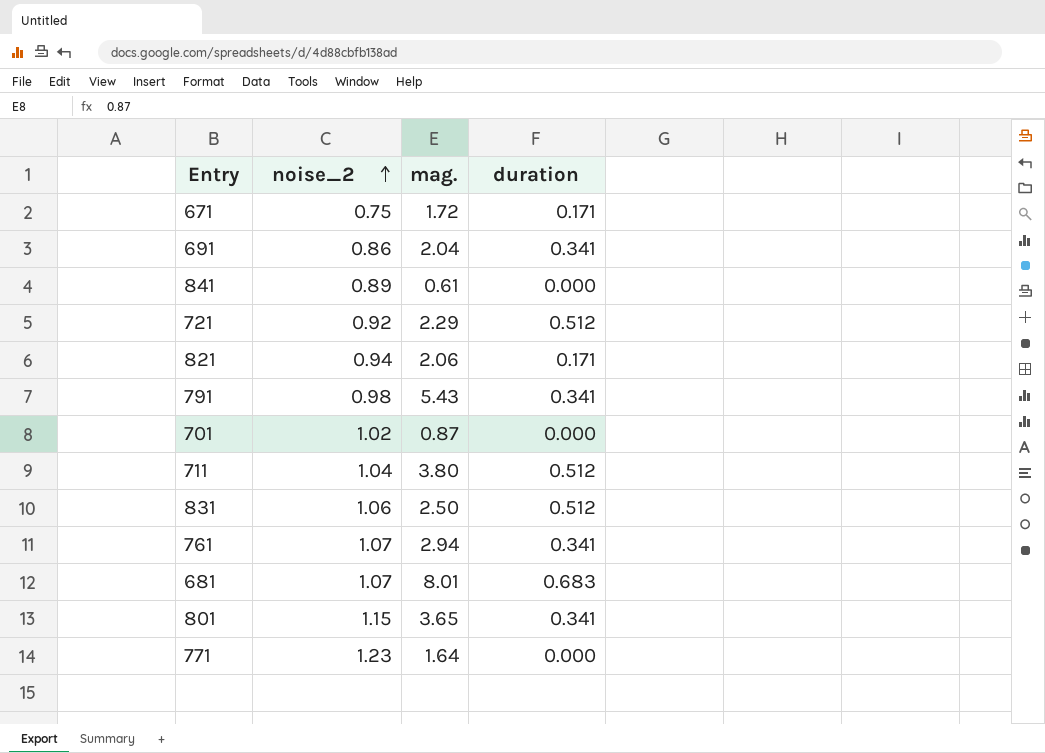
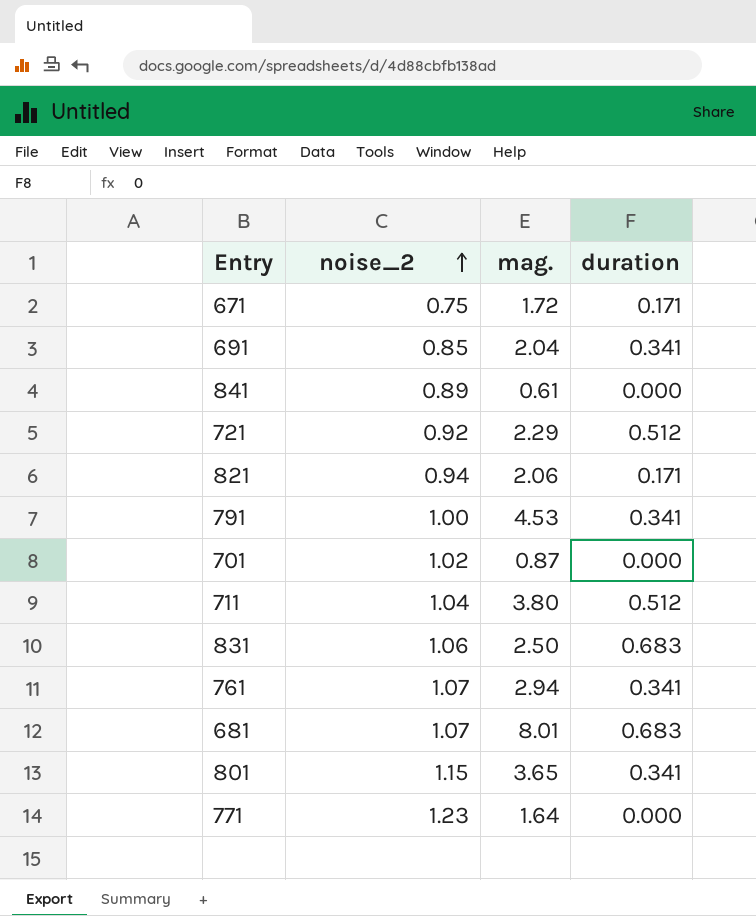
691 | noise_2: 0.86 -> 0.85
791 | noise_2: 0.98 -> 1.00
791 | mag.: 5.43 -> 4.53
831 | duration: 0.512 -> 0.683

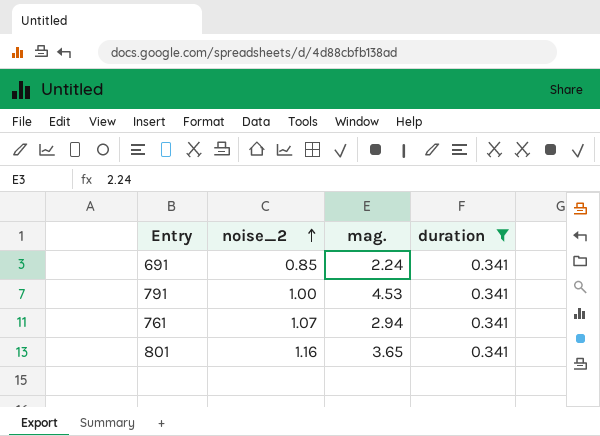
filter: none -> duration = 0.341
691 | mag.: 2.04 -> 2.24
801 | noise_2: 1.15 -> 1.16

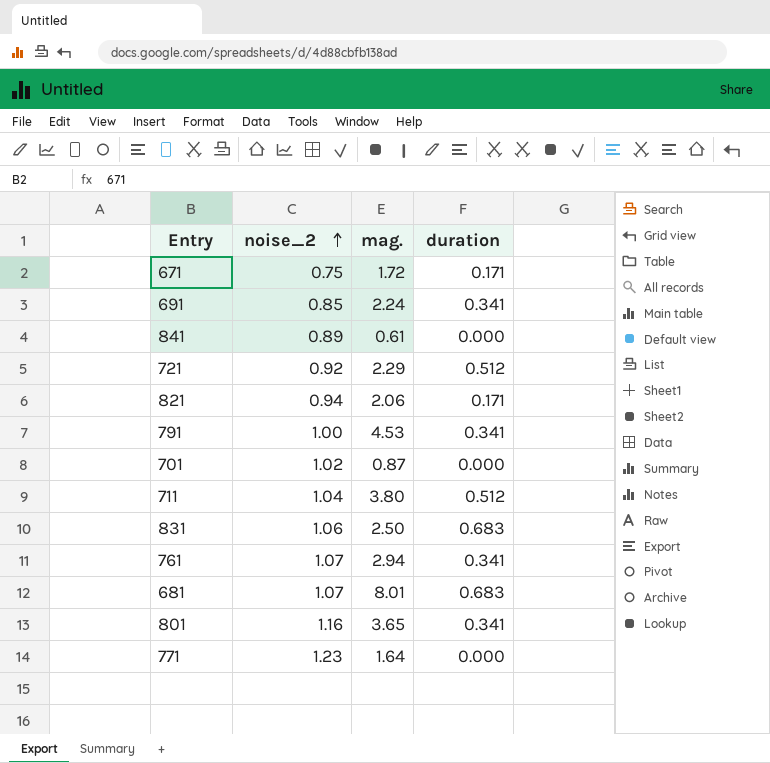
filter: duration = 0.341 -> none

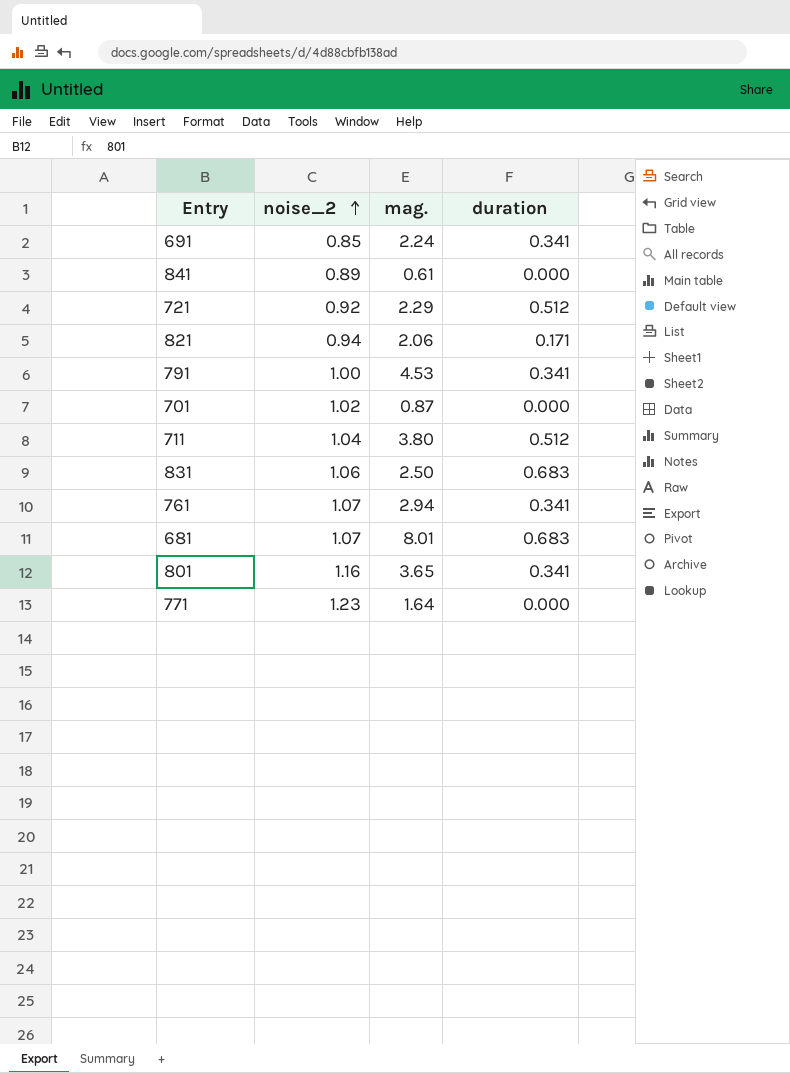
row 671: 0.75 | 1.72 | 0.171 -> none

